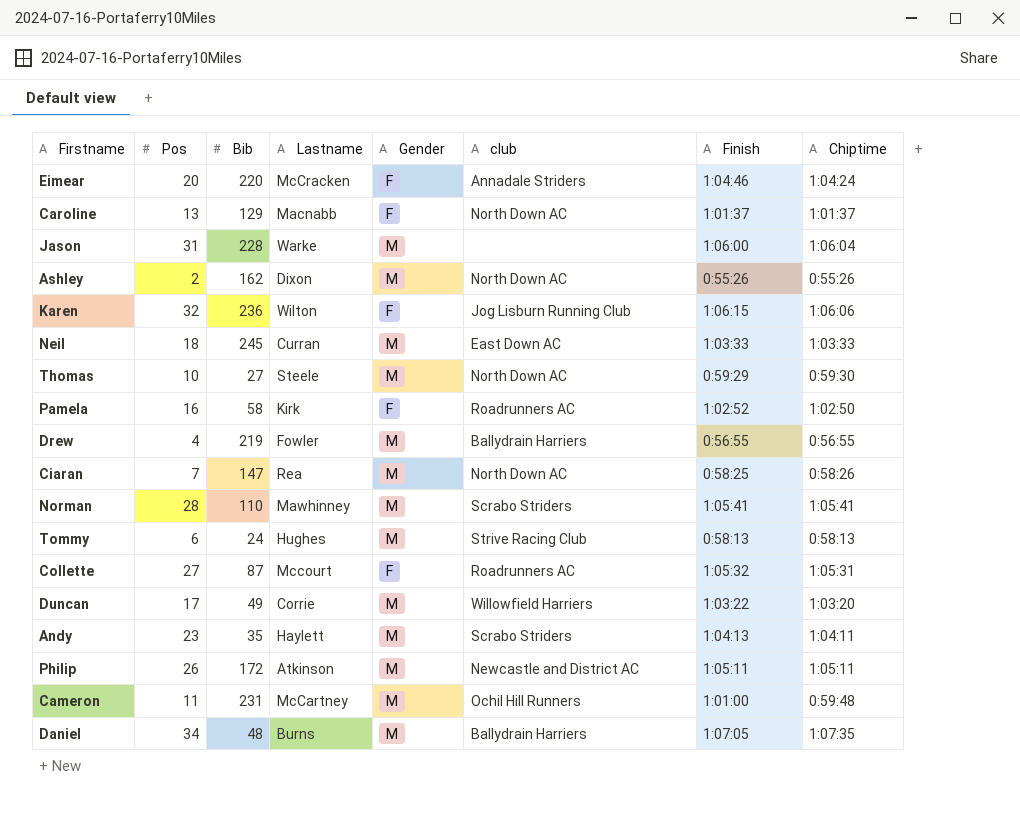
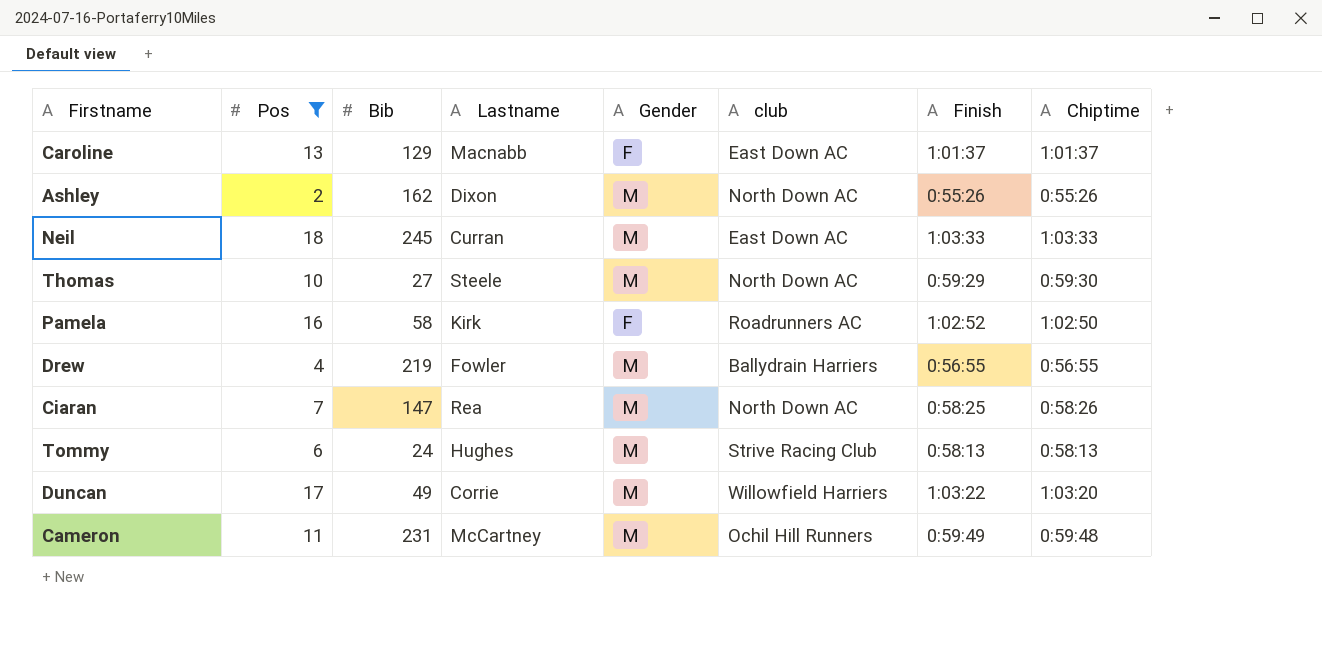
filter: none -> Pos <= 18
Caroline | club: North Down AC -> East Down AC
Cameron | Finish: 1:01:00 -> 0:59:49

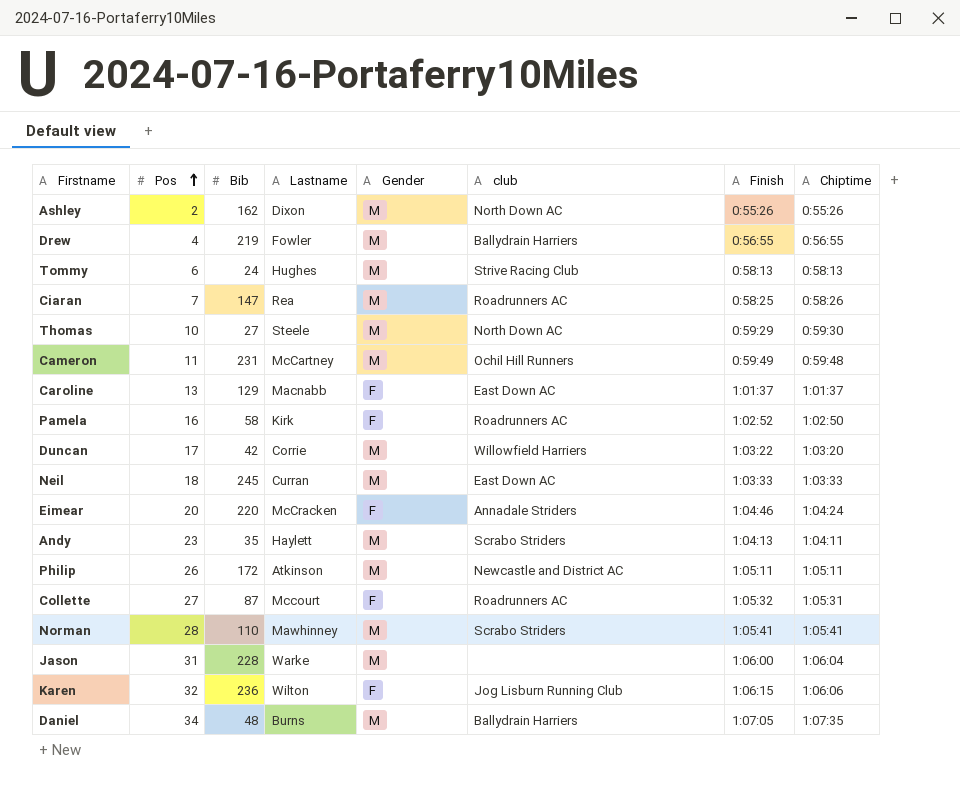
filter: Pos <= 18 -> none
row order: none -> Pos ascending
Ciaran | club: North Down AC -> Roadrunners AC
Duncan | Bib: 49 -> 42

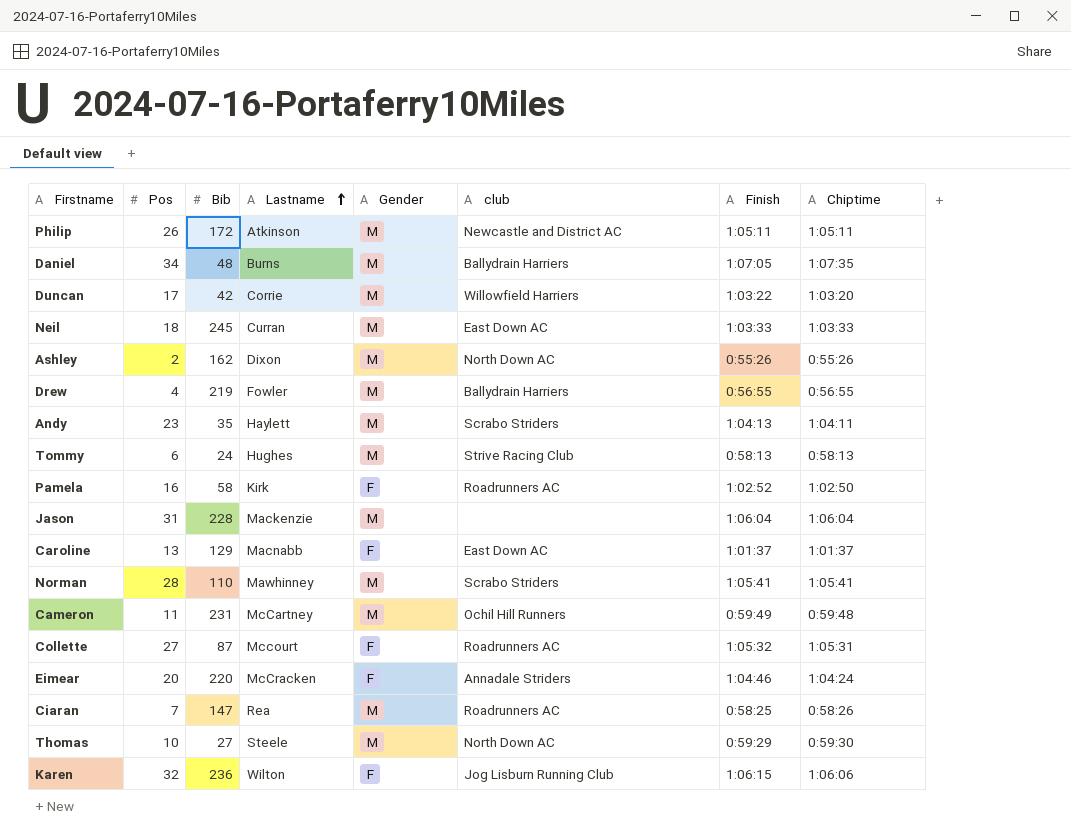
row order: Pos ascending -> Lastname ascending
Jason | Lastname: Warke -> Mackenzie
Jason | Finish: 1:06:00 -> 1:06:04

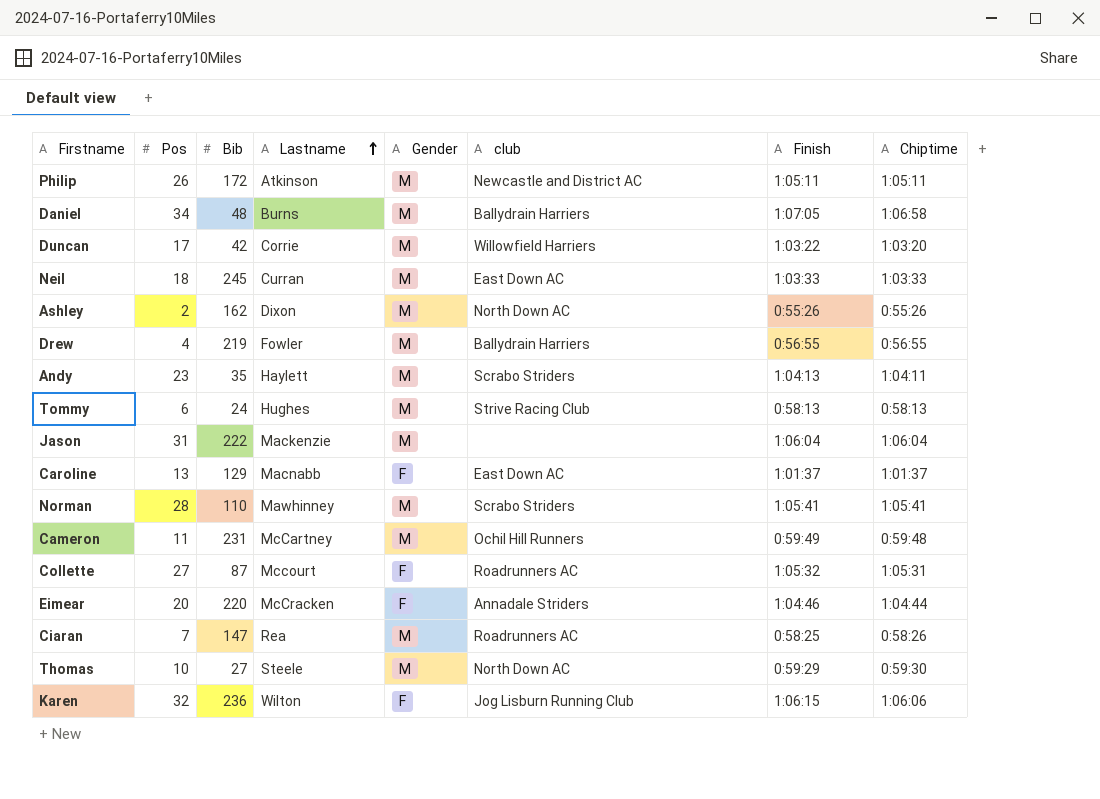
row Pamela: 16 | 58 | Kirk | F | Roadrunners AC | 1:02:52 | 1:02:50 -> none
Daniel | Chiptime: 1:07:35 -> 1:06:58
Jason | Bib: 228 -> 222
Eimear | Chiptime: 1:04:24 -> 1:04:44

